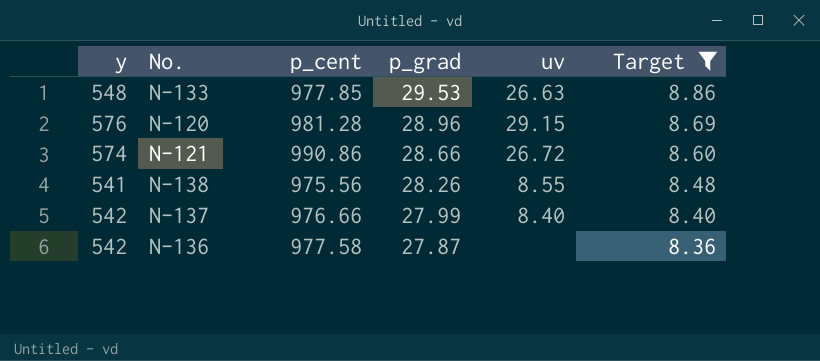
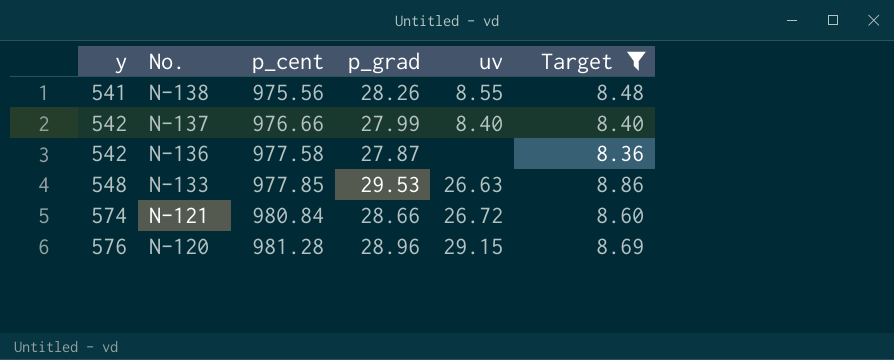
row order: p_grad descending -> y ascending
N-121 | p_cent: 990.86 -> 980.84

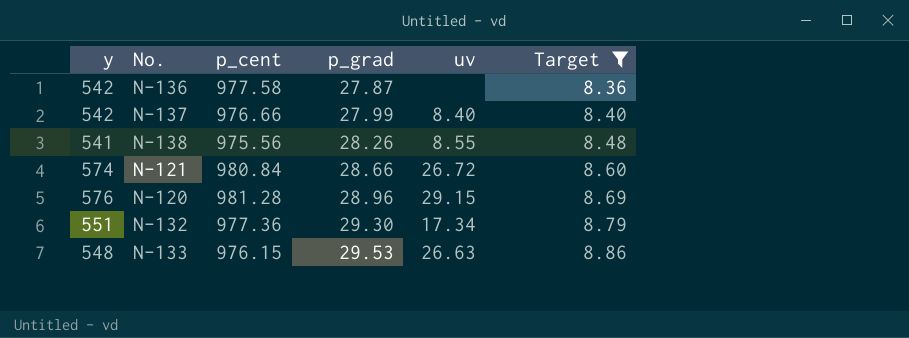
row order: y ascending -> p_grad ascending
row N-132: none -> 551 | 977.36 | 29.30 | 17.34 | 8.79
N-133 | p_cent: 977.85 -> 976.15

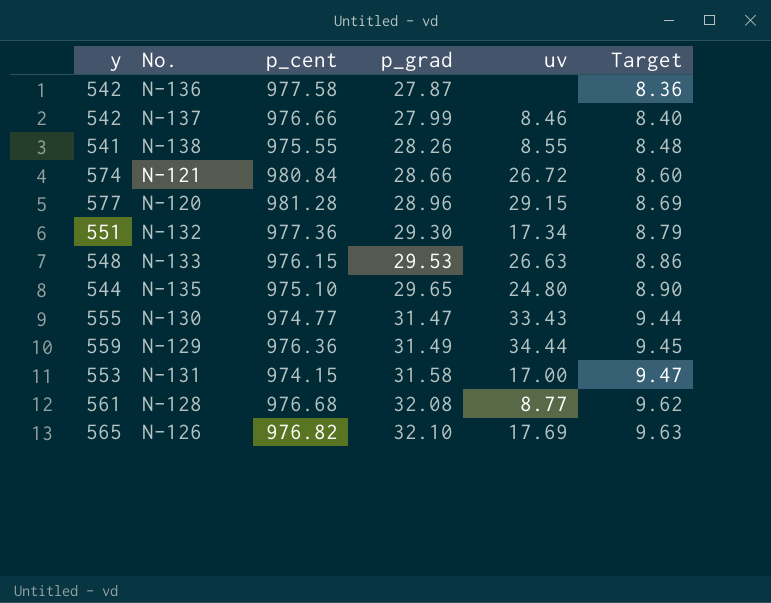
filter: Target <= 8.86 -> none
N-137 | uv: 8.40 -> 8.46
N-138 | p_cent: 975.56 -> 975.55
N-120 | y: 576 -> 577

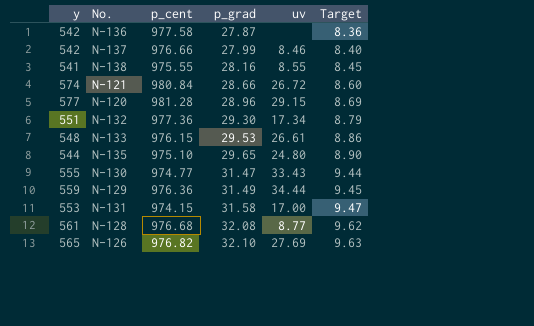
N-138 | p_grad: 28.26 -> 28.16
N-138 | Target: 8.48 -> 8.45
N-133 | uv: 26.63 -> 26.61
N-126 | uv: 17.69 -> 27.69

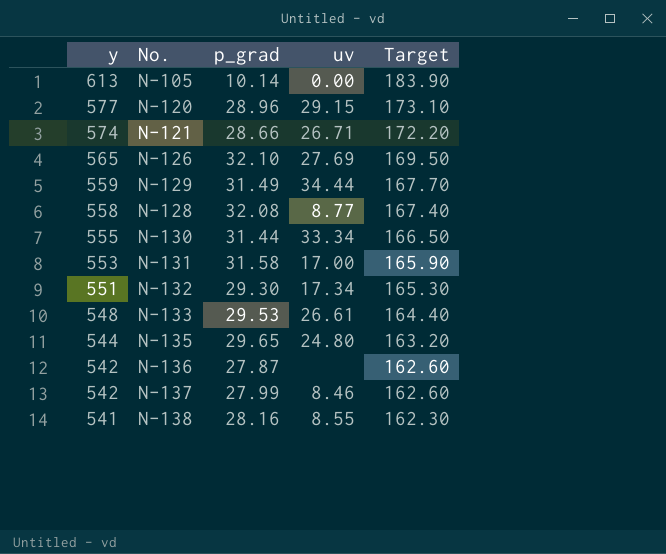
row order: p_grad ascending -> y descending
column p_cent | position: 3 -> none
column Target | formula: [p_grad] * 0.3 -> [y] * 0.3
row N-105: none -> 613 | 10.14 | 0.00 | 183.90
N-121 | uv: 26.72 -> 26.71
N-128 | y: 561 -> 558
N-130 | p_grad: 31.47 -> 31.44
N-130 | uv: 33.43 -> 33.34

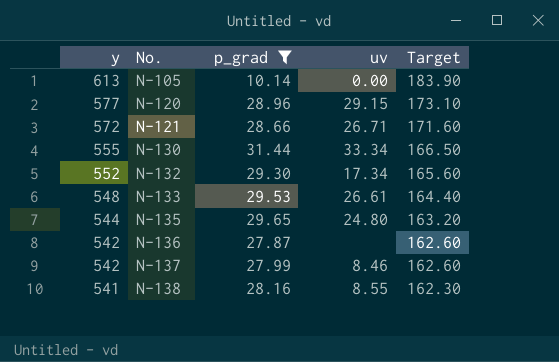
filter: none -> p_grad <= 31.44
N-121 | y: 574 -> 572
N-121 | Target: 172.20 -> 171.60
N-132 | y: 551 -> 552
N-132 | Target: 165.30 -> 165.60

